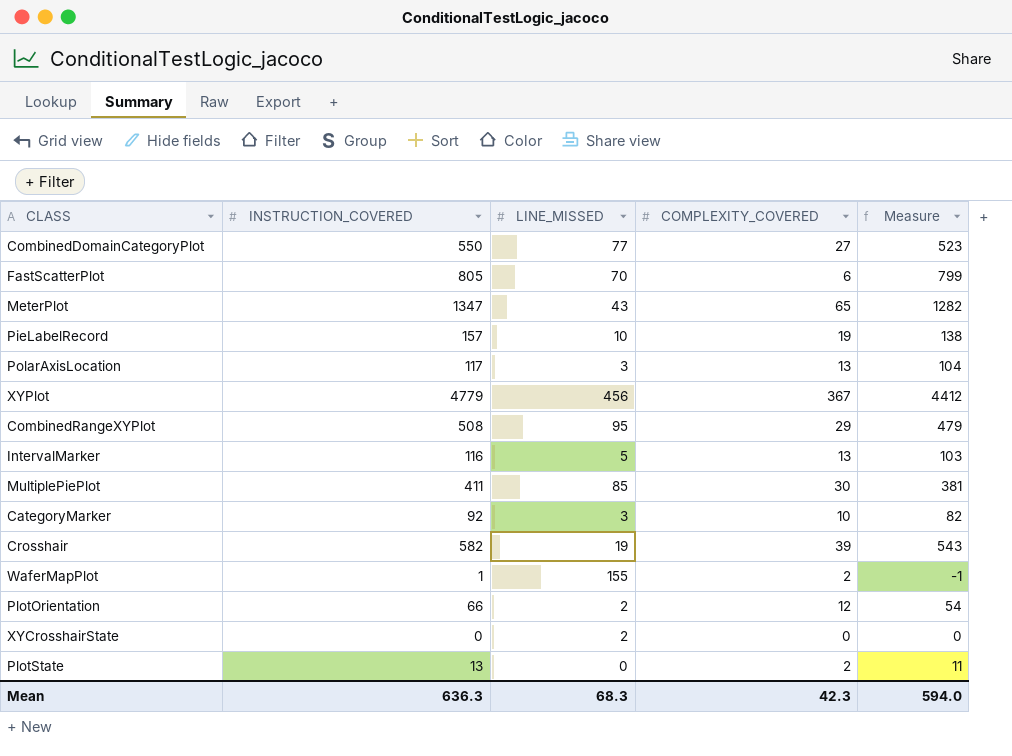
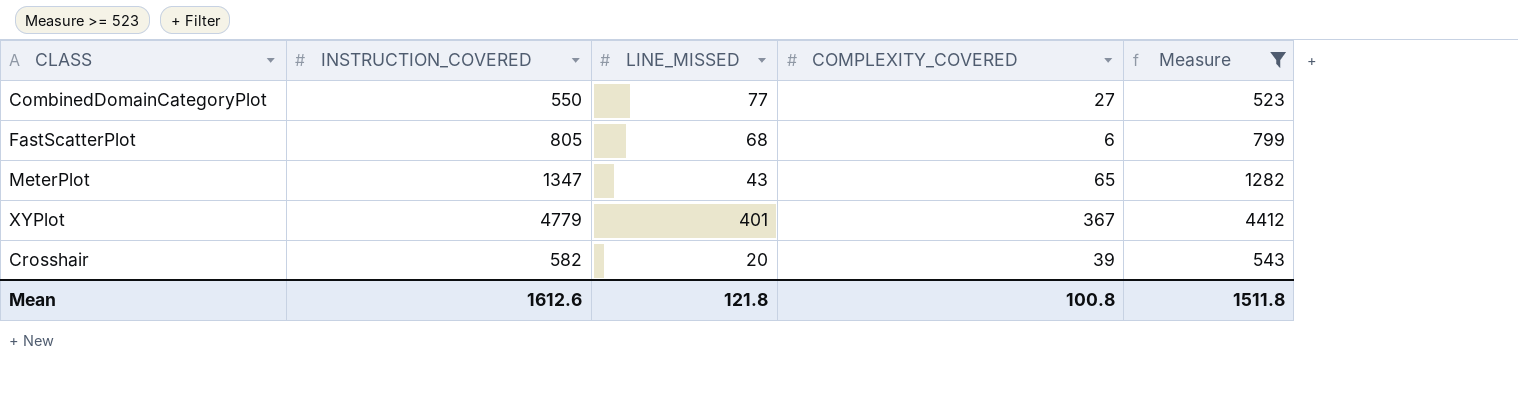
filter: none -> Measure >= 523
FastScatterPlot | LINE_MISSED: 70 -> 68
XYPlot | LINE_MISSED: 456 -> 401
Crosshair | LINE_MISSED: 19 -> 20
Mean | INSTRUCTION_COVERED: 636.3 -> 1612.6
Mean | LINE_MISSED: 68.3 -> 121.8
Mean | COMPLEXITY_COVERED: 42.3 -> 100.8
Mean | Measure: 594.0 -> 1511.8

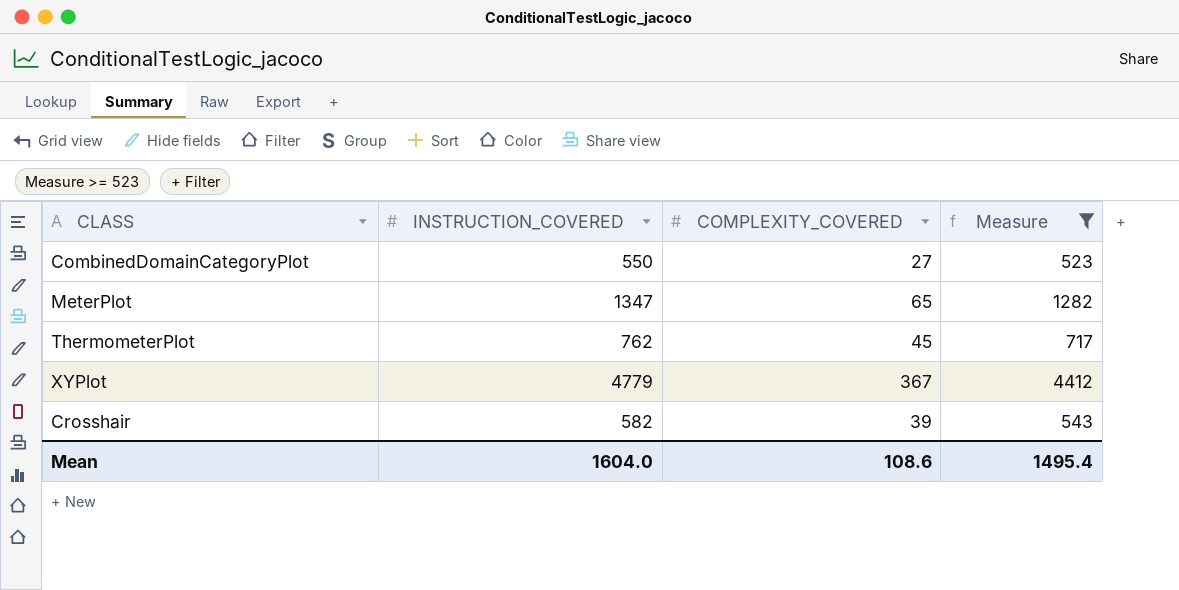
column LINE_MISSED | position: 3 -> none
row FastScatterPlot: 805 | 68 | 6 | 799 -> none
row ThermometerPlot: none -> 762 | 45 | 717
Mean | INSTRUCTION_COVERED: 1612.6 -> 1604.0
Mean | COMPLEXITY_COVERED: 100.8 -> 108.6
Mean | Measure: 1511.8 -> 1495.4

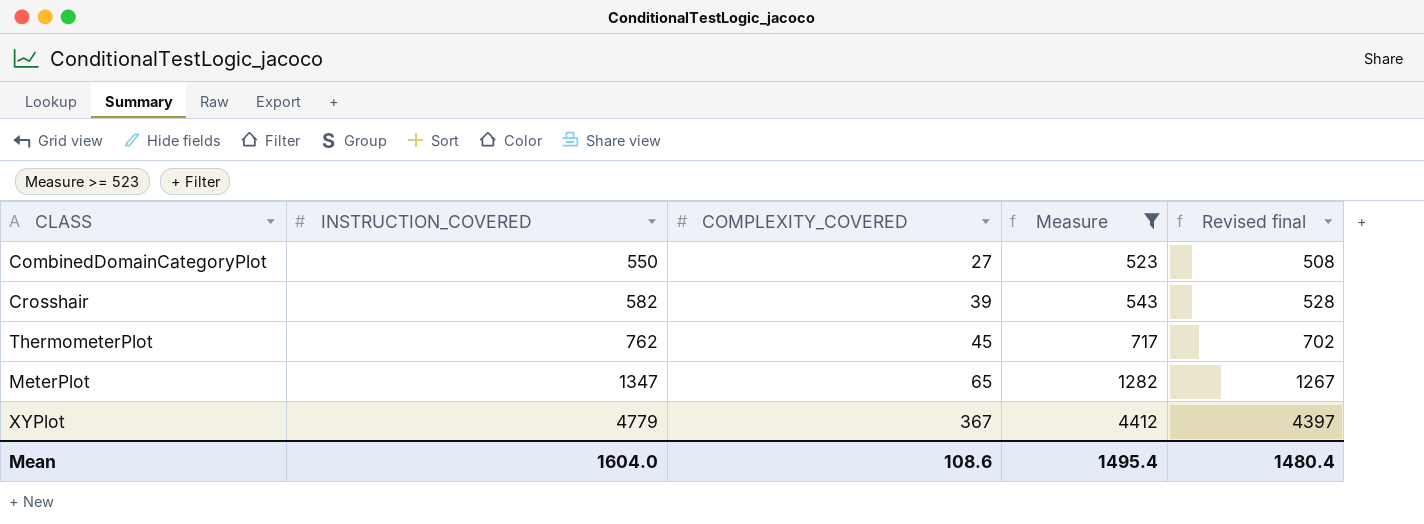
row order: none -> INSTRUCTION_COVERED ascending
column Revised final | formula: none -> [Measure] - 15

